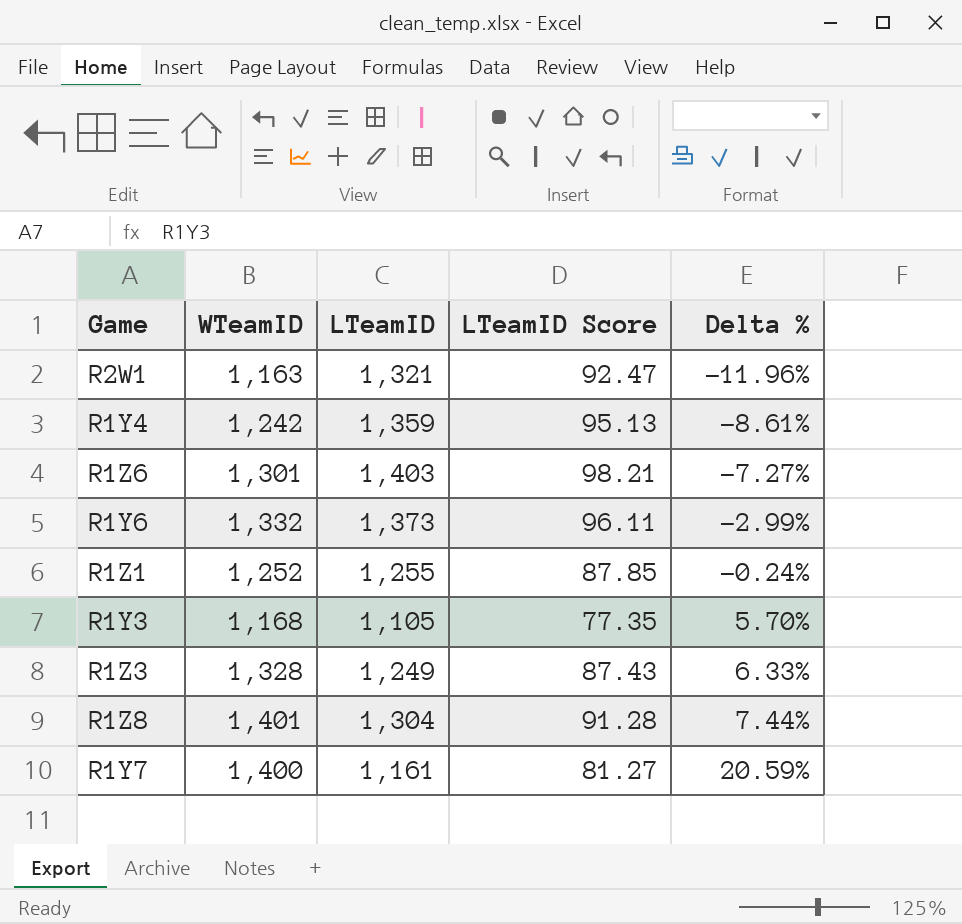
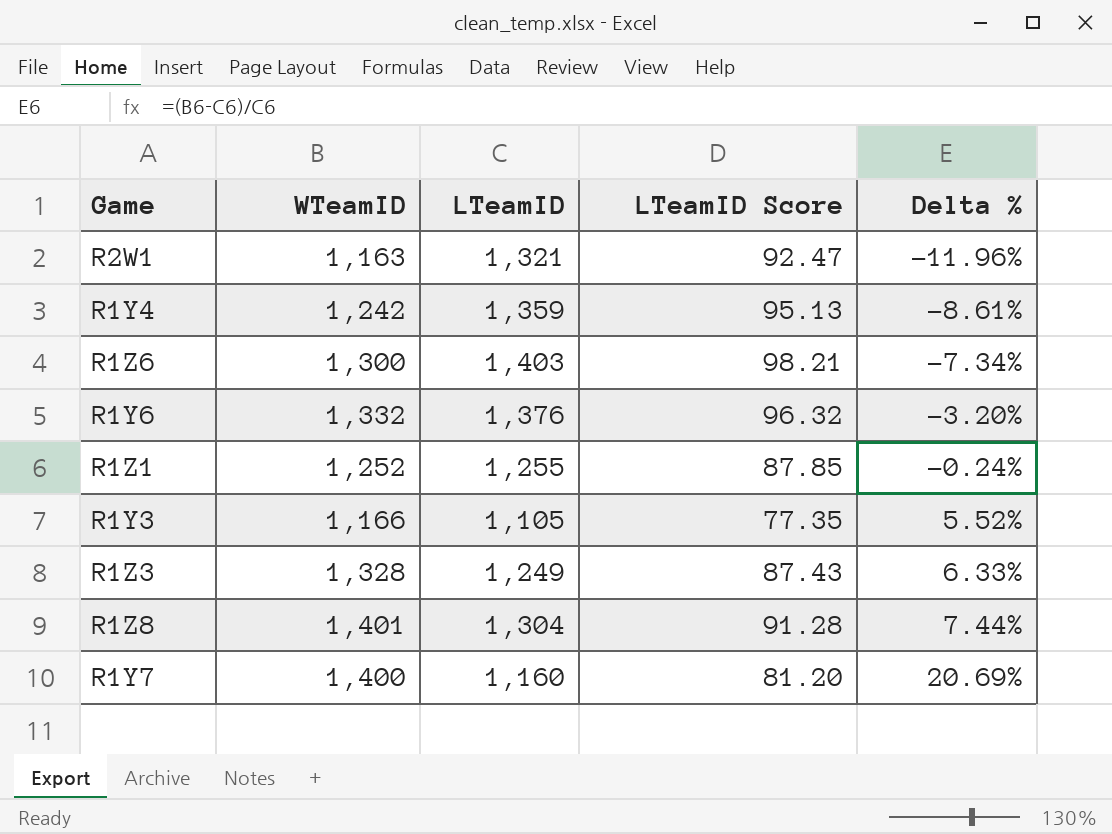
R1Z6 | WTeamID: 1,301 -> 1,300
R1Z6 | Delta %: -7.27% -> -7.34%
R1Y6 | LTeamID: 1,373 -> 1,376
R1Y6 | LTeamID Score: 96.11 -> 96.32
R1Y6 | Delta %: -2.99% -> -3.20%
R1Y3 | WTeamID: 1,168 -> 1,166
R1Y3 | Delta %: 5.70% -> 5.52%
R1Y7 | LTeamID: 1,161 -> 1,160
R1Y7 | LTeamID Score: 81.27 -> 81.20
R1Y7 | Delta %: 20.59% -> 20.69%

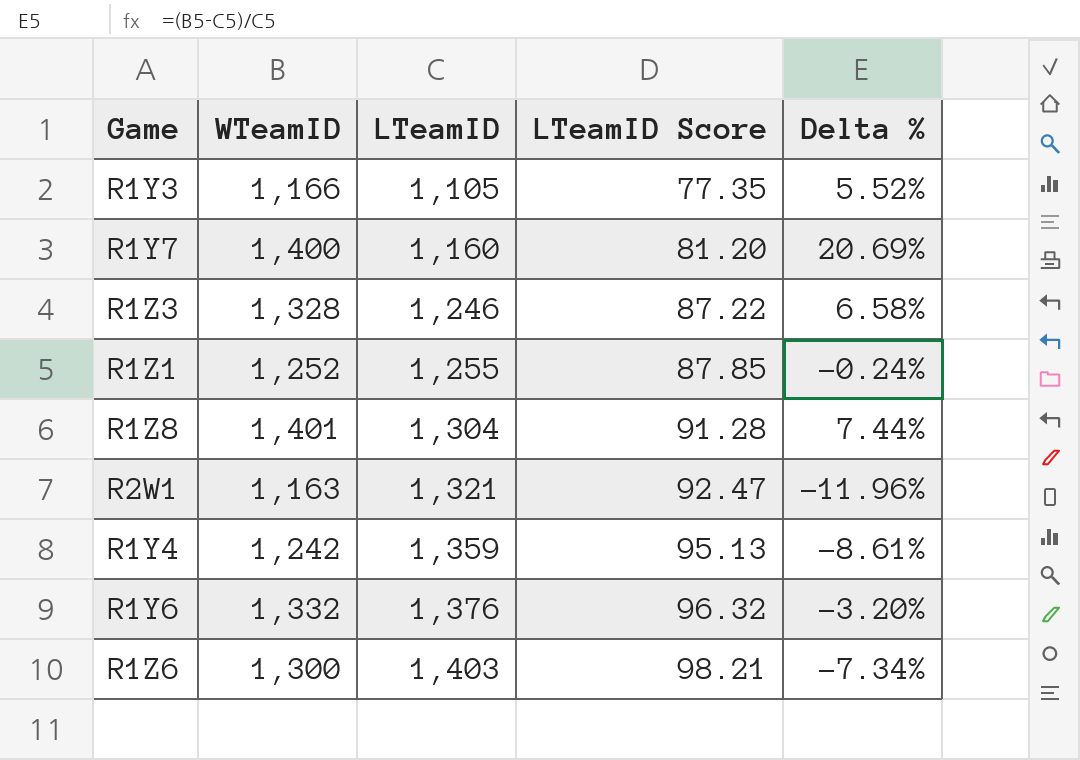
row order: Delta % ascending -> LTeamID ascending
R1Z3 | LTeamID: 1,249 -> 1,246
R1Z3 | LTeamID Score: 87.43 -> 87.22
R1Z3 | Delta %: 6.33% -> 6.58%

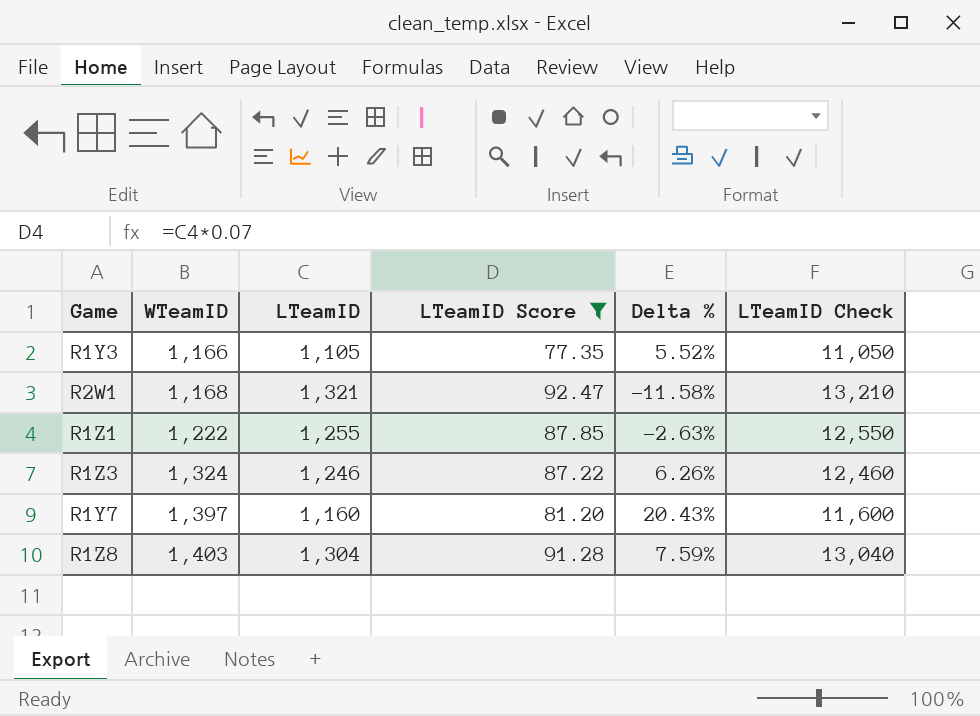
filter: none -> LTeamID Score <= 92.47
row order: LTeamID ascending -> WTeamID ascending
column LTeamID Check | formula: none -> [LTeamID] * 10
R2W1 | WTeamID: 1,163 -> 1,168
R2W1 | Delta %: -11.96% -> -11.58%
R1Z1 | WTeamID: 1,252 -> 1,222
R1Z1 | Delta %: -0.24% -> -2.63%
R1Z3 | WTeamID: 1,328 -> 1,324
R1Z3 | Delta %: 6.58% -> 6.26%
R1Y7 | WTeamID: 1,400 -> 1,397
R1Y7 | Delta %: 20.69% -> 20.43%
R1Z8 | WTeamID: 1,401 -> 1,403
R1Z8 | Delta %: 7.44% -> 7.59%

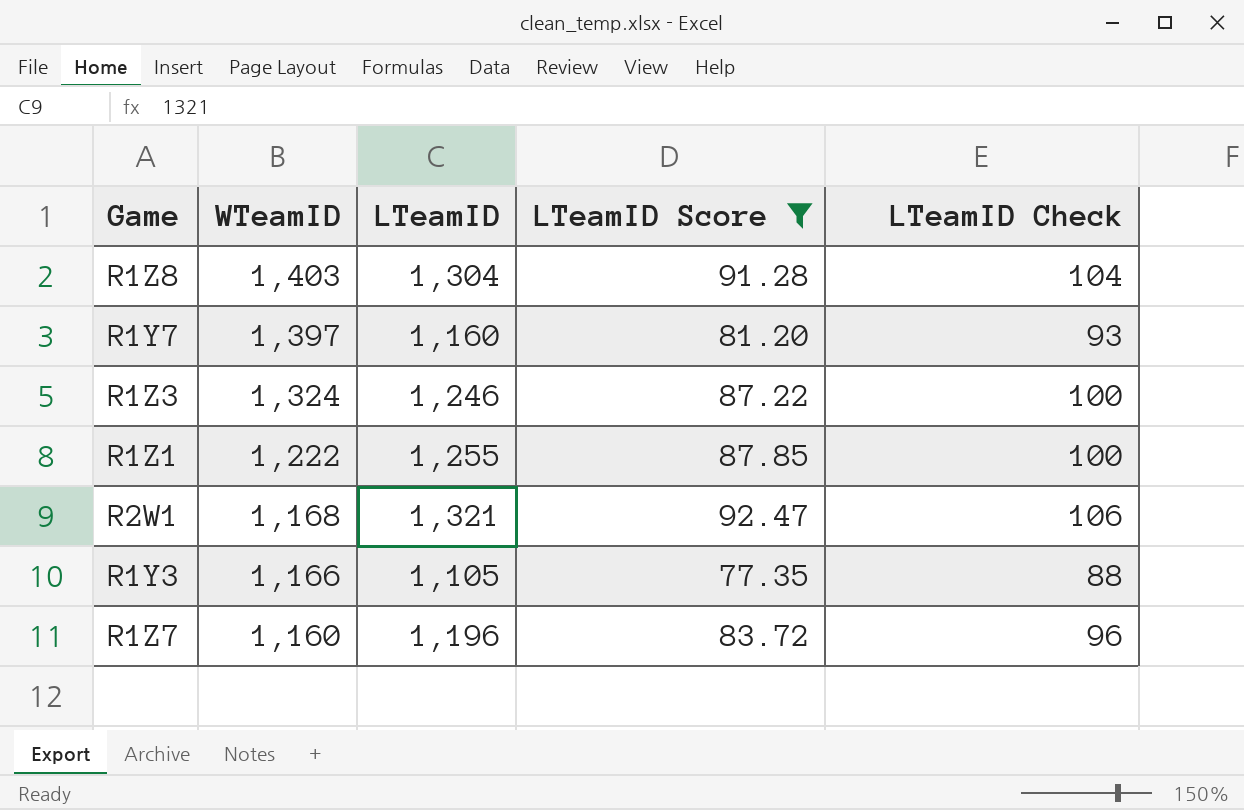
row order: WTeamID ascending -> WTeamID descending
column Delta % | formula: ([WTeamID] - [LTeamID]) / [LTeamID] -> none
column LTeamID Check | formula: [LTeamID] * 10 -> [LTeamID] * 0.08
row R1Z7: none -> 1,160 | 1,196 | 83.72 | 96

